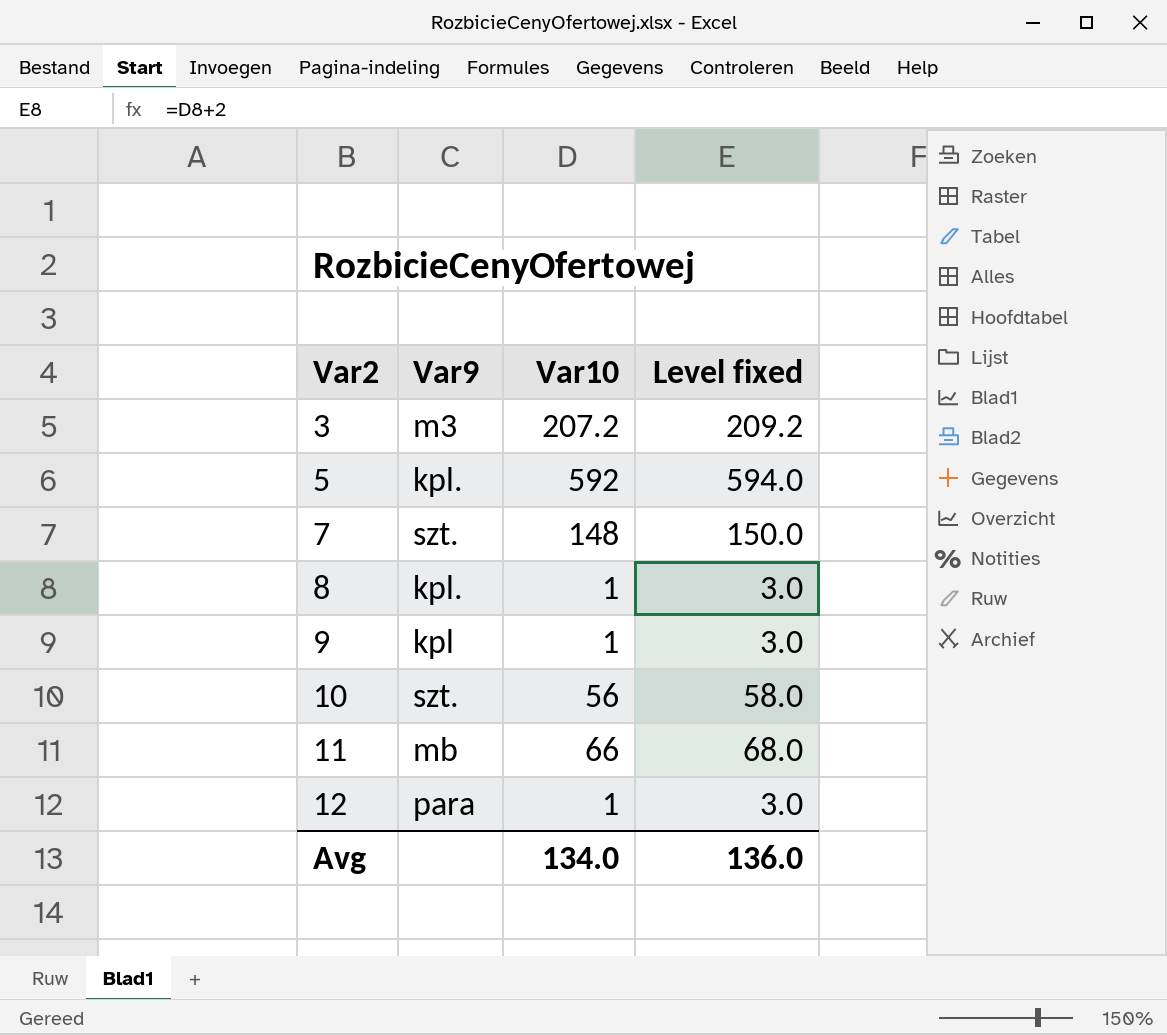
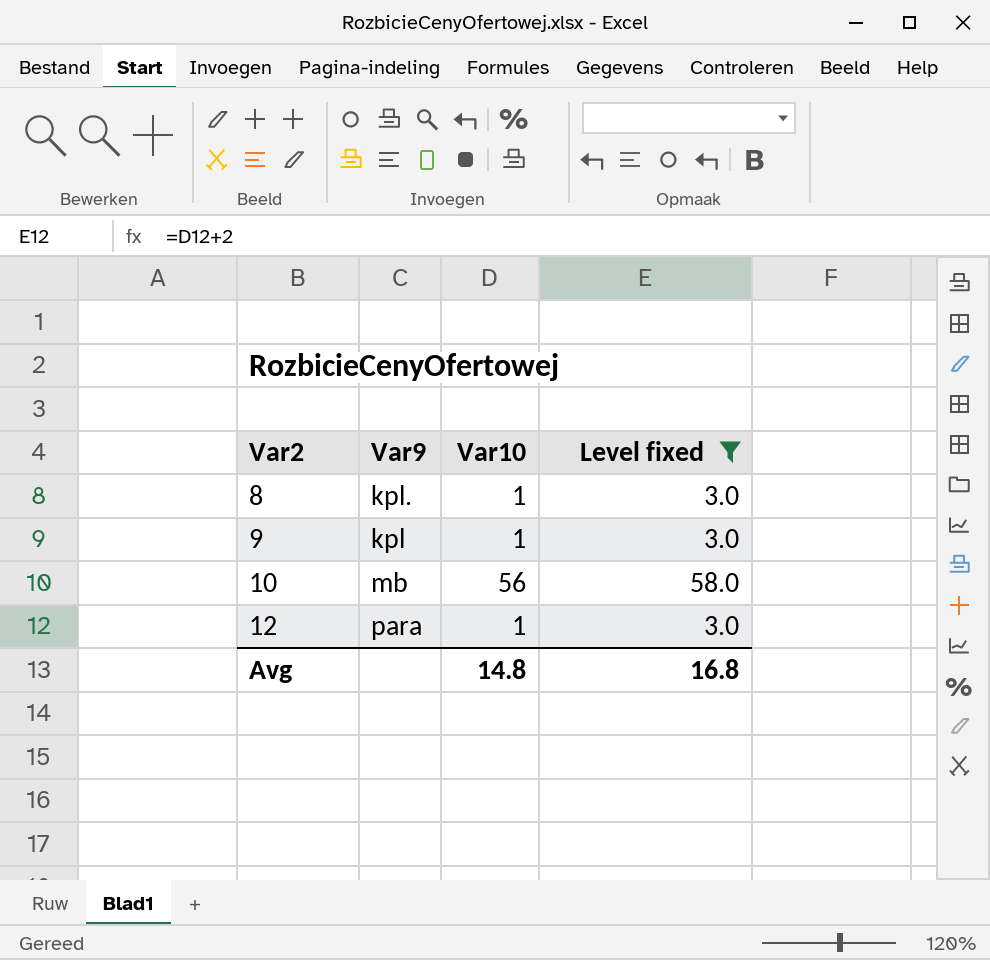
filter: none -> Level fixed <= 58.0
10 | Var9: szt. -> mb
Avg | Var10: 134.0 -> 14.8
Avg | Level fixed: 136.0 -> 16.8

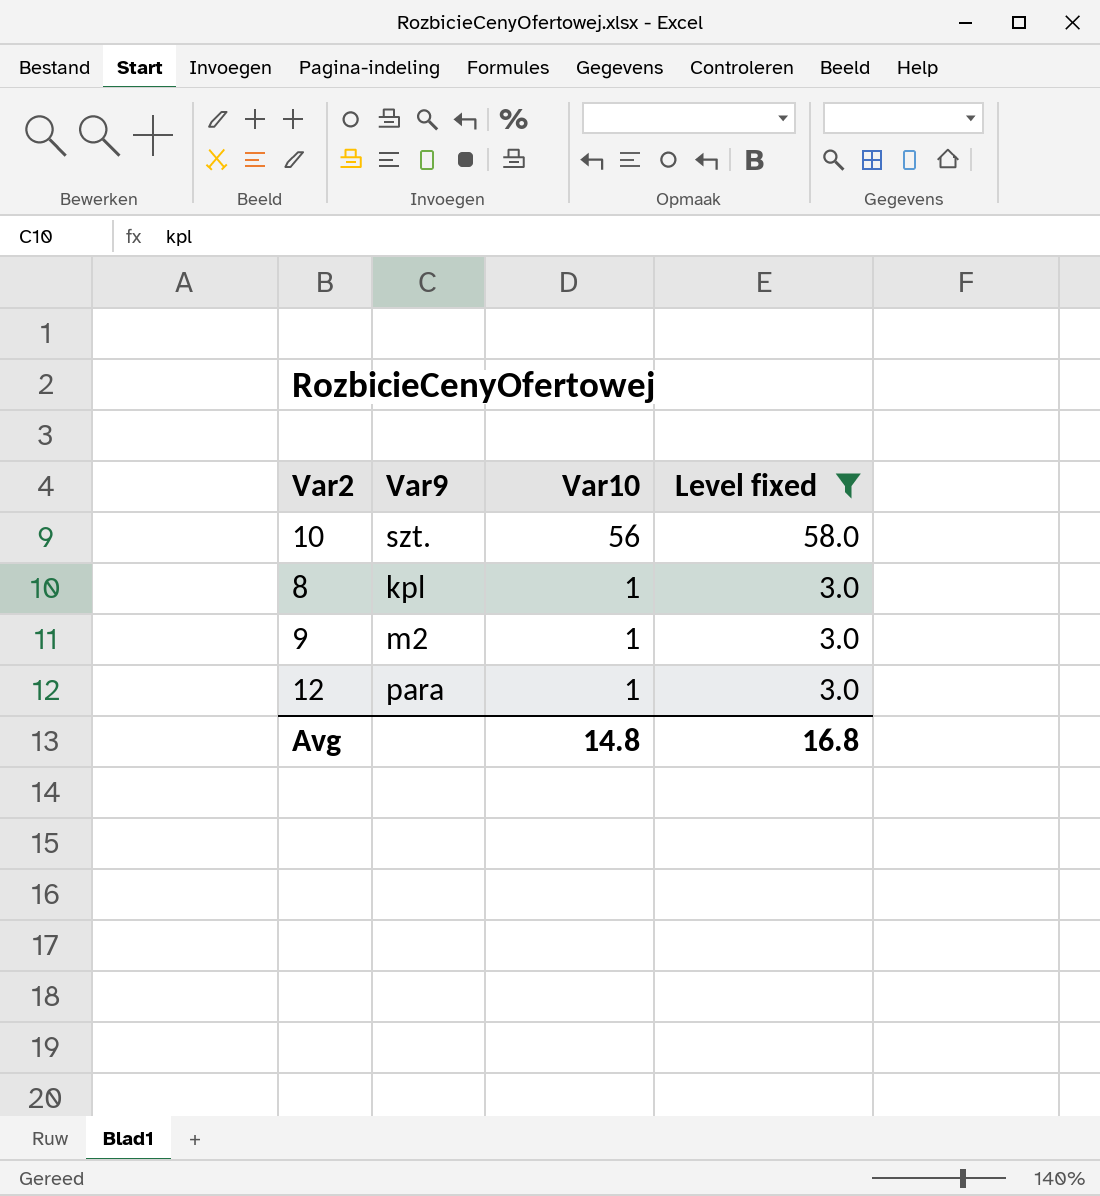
row order: Var2 ascending -> Var10 descending
10 | Var9: mb -> szt.
8 | Var9: kpl. -> kpl
9 | Var9: kpl -> m2

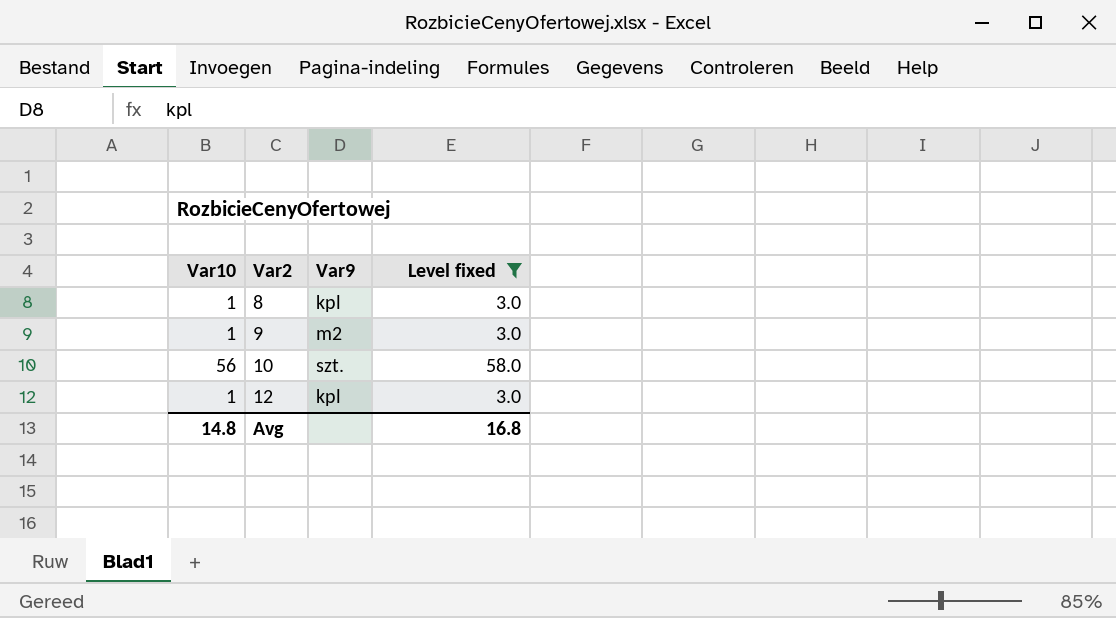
row order: Var10 descending -> Var2 ascending
column Var10 | position: 3 -> 1
12 | Var9: para -> kpl

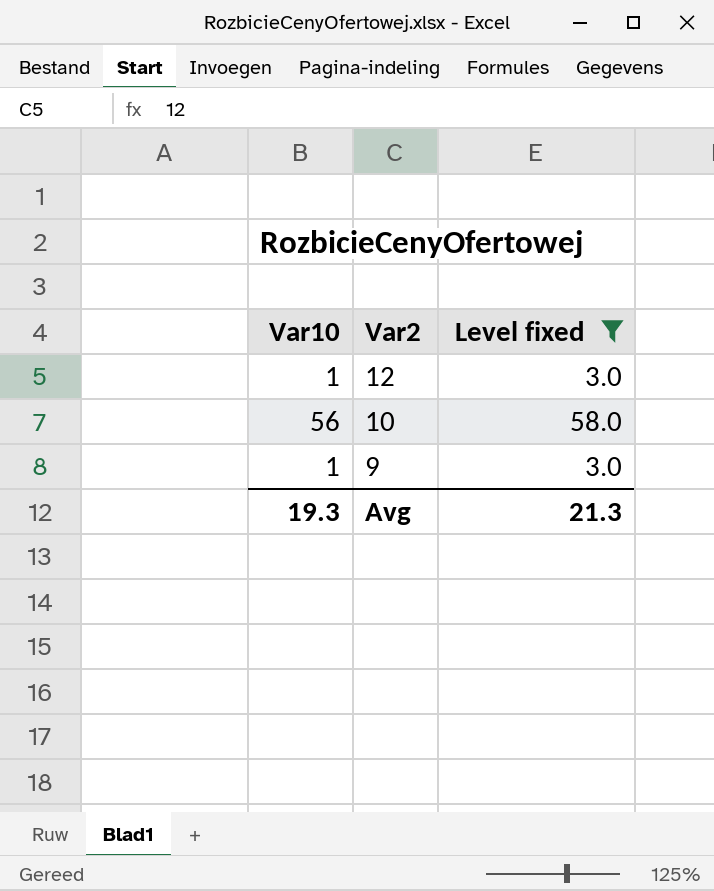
row order: Var2 ascending -> Var2 descending
column Var9 | position: 3 -> none
row 8: 1 | kpl | 3.0 -> none
Avg | Var10: 14.8 -> 19.3
Avg | Level fixed: 16.8 -> 21.3

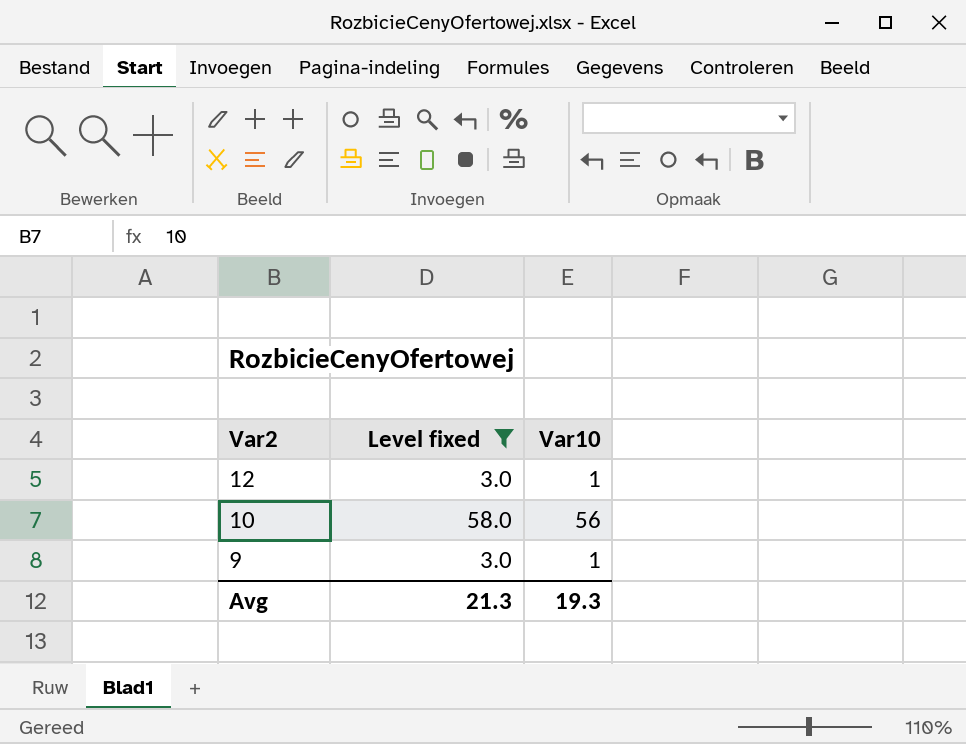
column Var10 | position: 1 -> 3

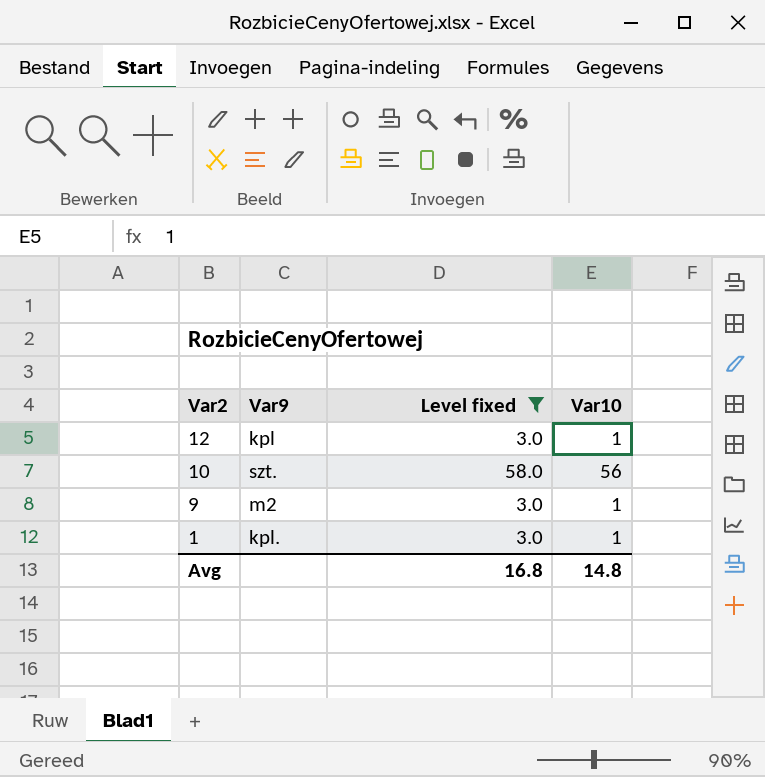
column Var9 | position: none -> 2
row 1: none -> kpl. | 3.0 | 1
Avg | Level fixed: 21.3 -> 16.8
Avg | Var10: 19.3 -> 14.8

